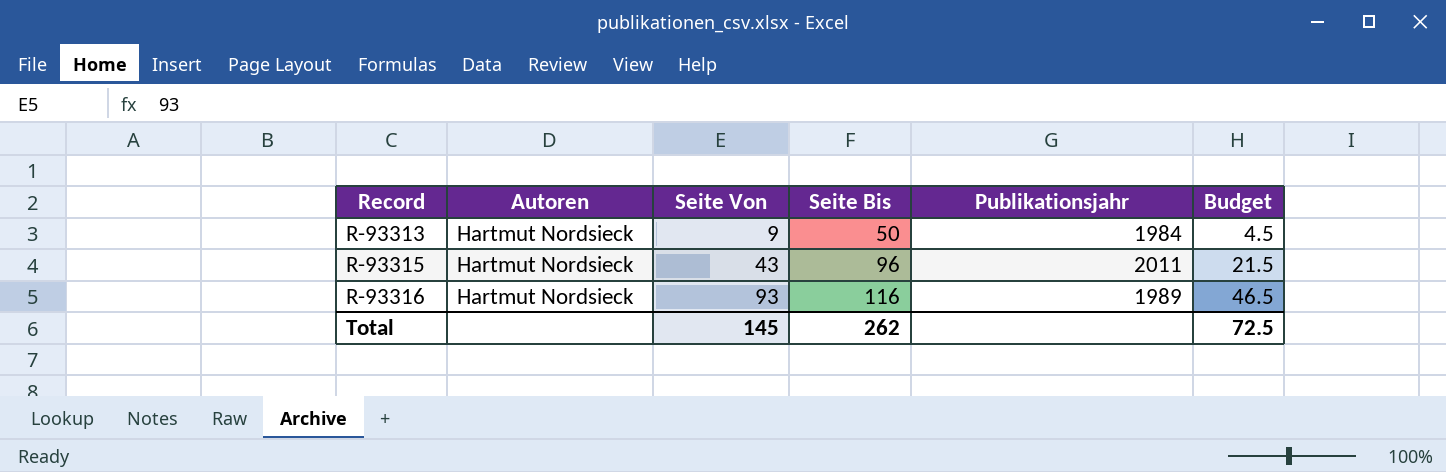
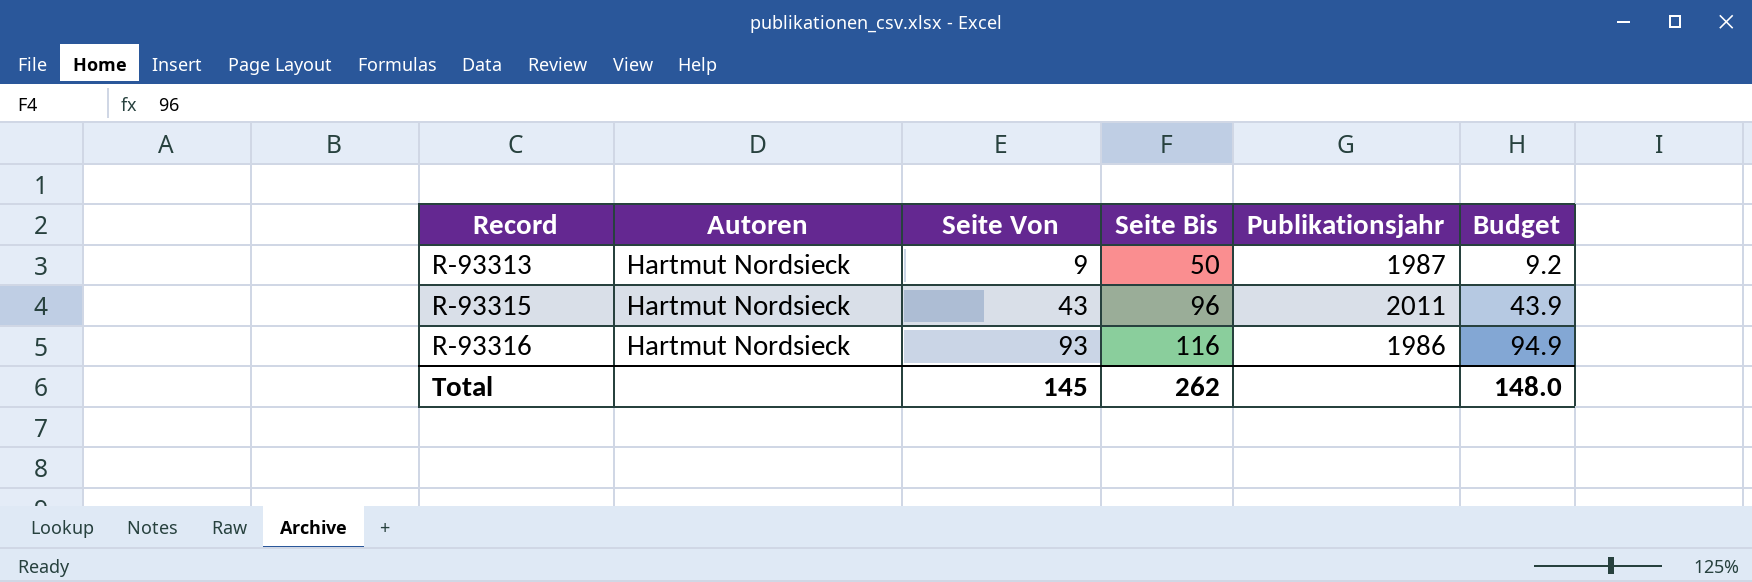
column Budget | formula: [Seite Von] * 0.5 -> [Seite Von] * 1.02
R-93313 | Publikationsjahr: 1984 -> 1987
R-93316 | Publikationsjahr: 1989 -> 1986
Total | Budget: 72.5 -> 148.0

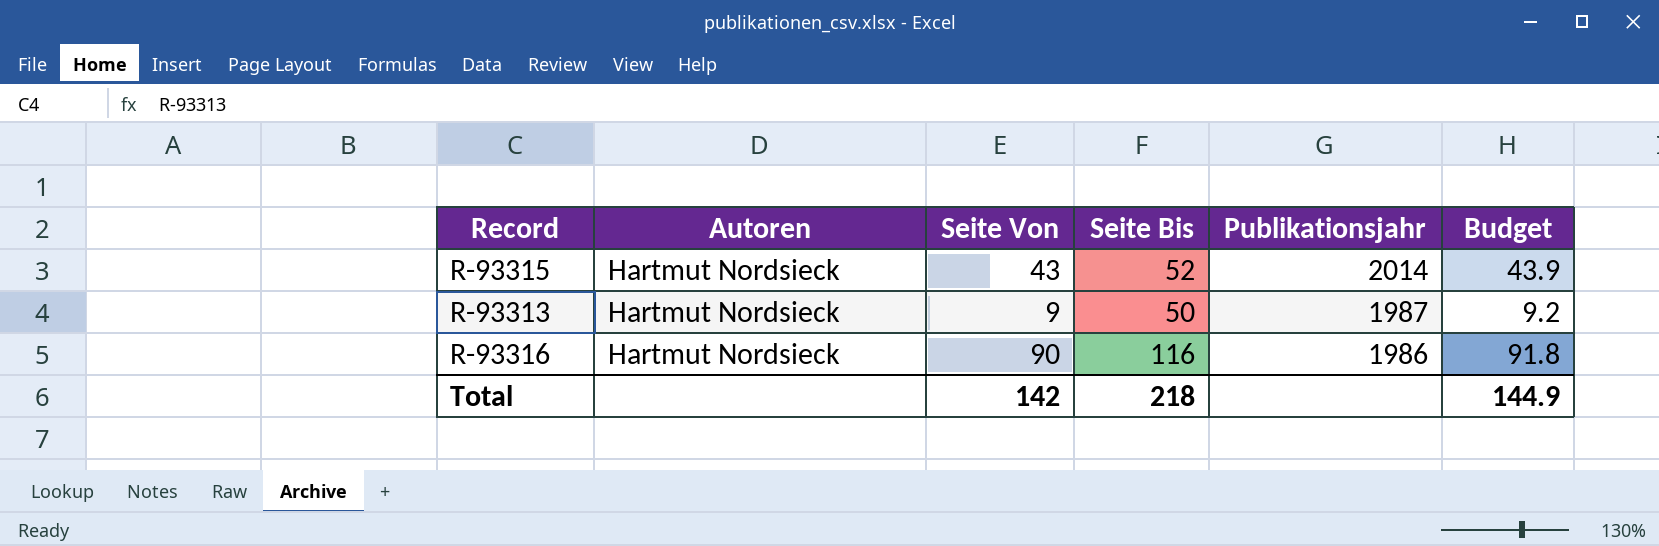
row order: Record ascending -> Publikationsjahr descending
R-93315 | Seite Bis: 96 -> 52
R-93315 | Publikationsjahr: 2011 -> 2014
R-93316 | Seite Von: 93 -> 90
R-93316 | Budget: 94.9 -> 91.8
Total | Seite Von: 145 -> 142
Total | Seite Bis: 262 -> 218
Total | Budget: 148.0 -> 144.9

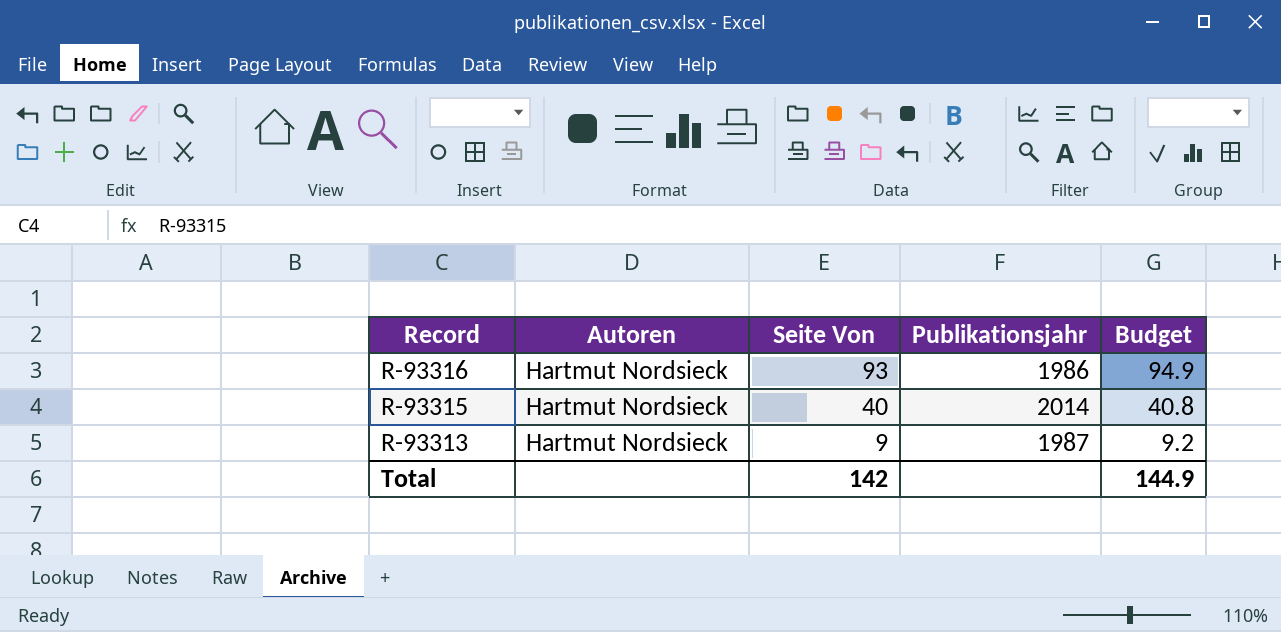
row order: Publikationsjahr descending -> Record descending
column Seite Bis | position: 4 -> none
R-93316 | Seite Von: 90 -> 93
R-93316 | Budget: 91.8 -> 94.9
R-93315 | Seite Von: 43 -> 40
R-93315 | Budget: 43.9 -> 40.8

